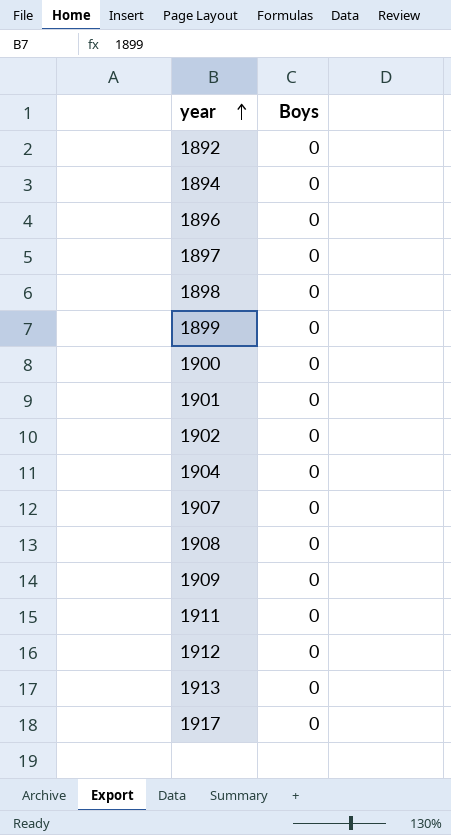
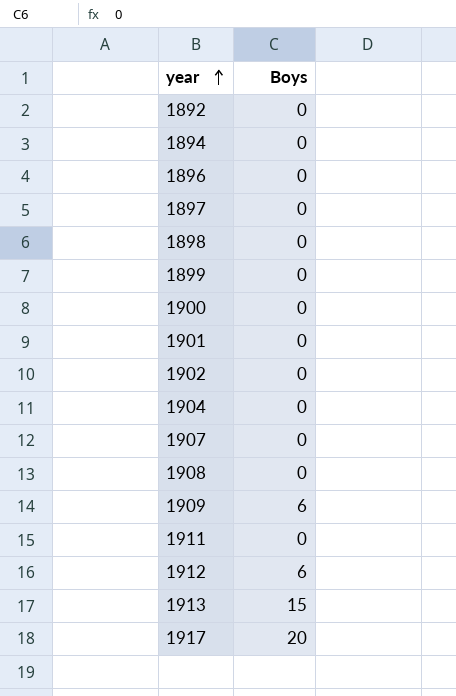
1909 | Boys: 0 -> 6
1912 | Boys: 0 -> 6
1913 | Boys: 0 -> 15
1917 | Boys: 0 -> 20

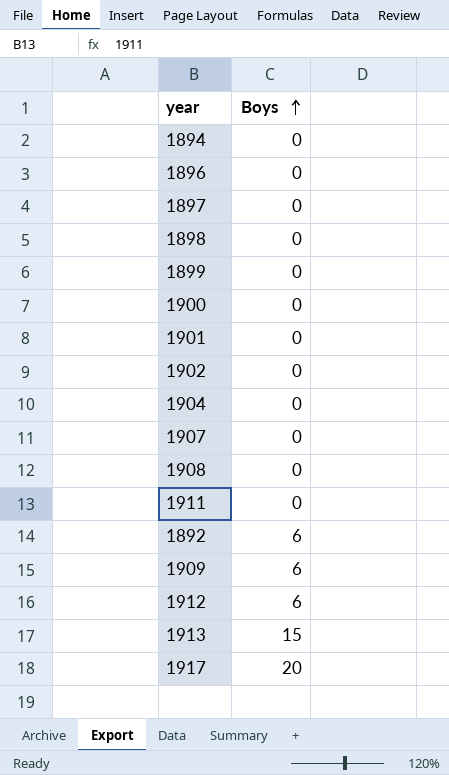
row order: year ascending -> Boys ascending
1892 | Boys: 0 -> 6

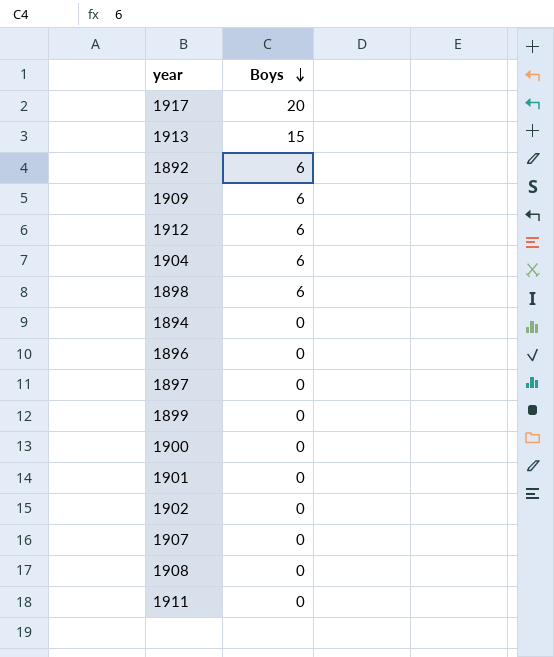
row order: Boys ascending -> Boys descending
1904 | Boys: 0 -> 6
1898 | Boys: 0 -> 6

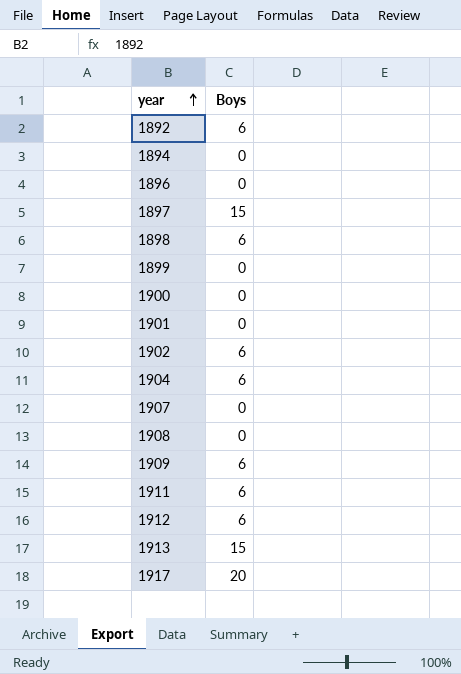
row order: Boys descending -> year ascending
1897 | Boys: 0 -> 15
1902 | Boys: 0 -> 6
1911 | Boys: 0 -> 6

